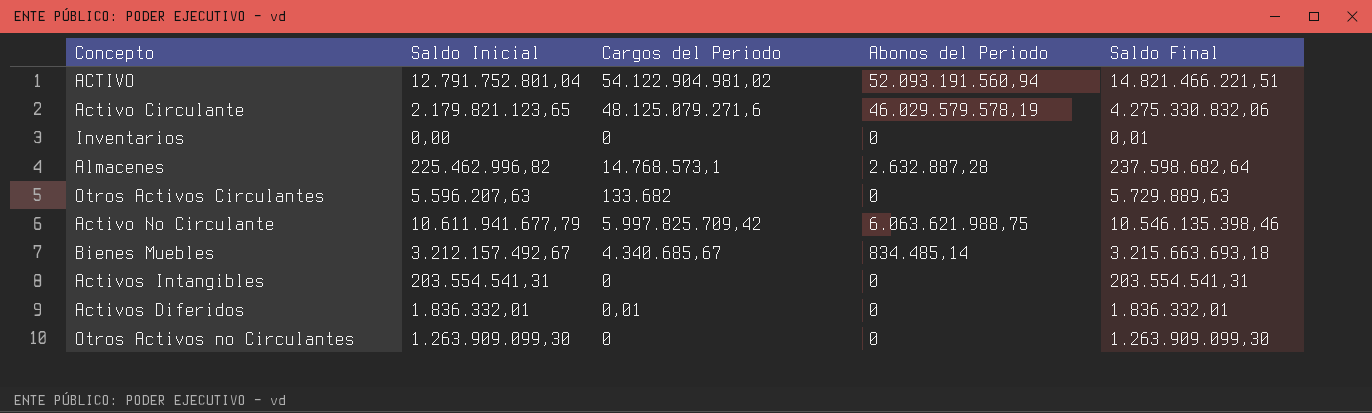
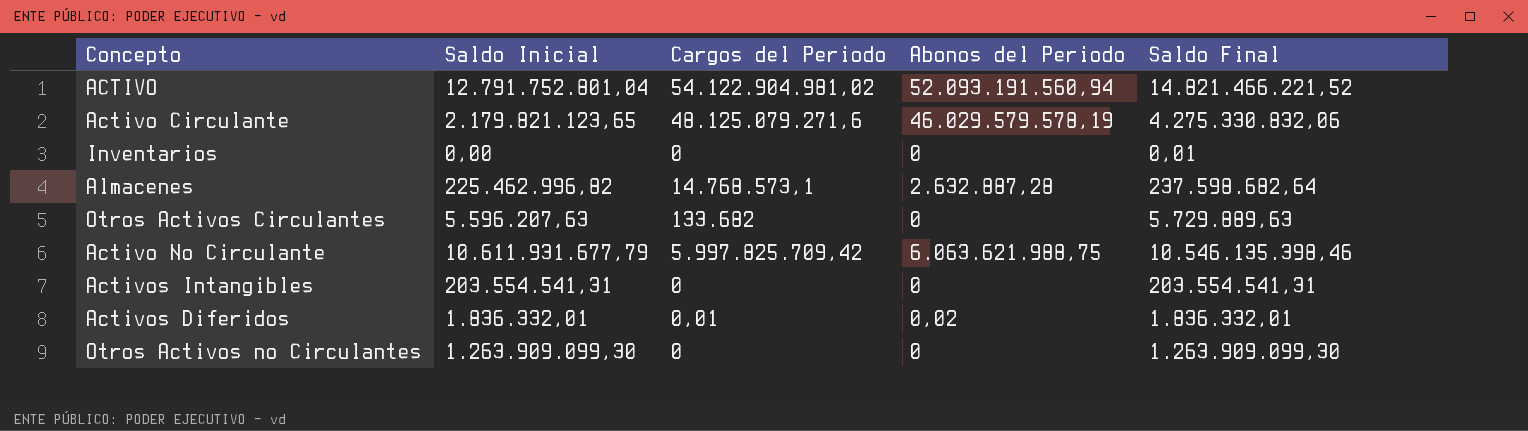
row Bienes Muebles: 3.212.157.492,67 | 4.340.685,67 | 834.485,14 | 3.215.663.693,18 -> none
ACTIVO | Saldo Final: 14.821.466.221,51 -> 14.821.466.221,52
Activo No Circulante | Saldo Inicial: 10.611.941.677,79 -> 10.611.931.677,79
Activos Diferidos | Abonos del Periodo: 0 -> 0,02

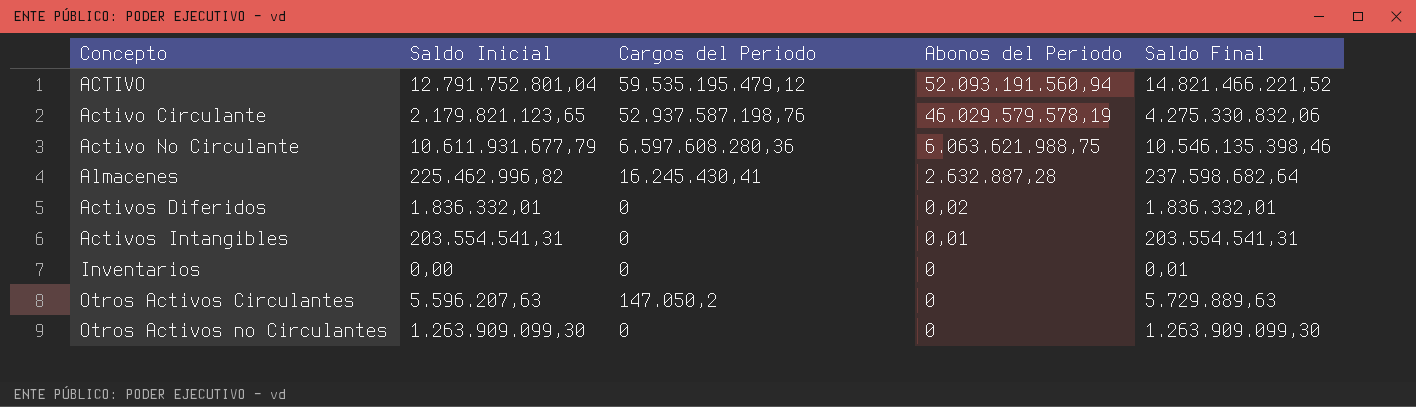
row order: none -> Abonos del Periodo descending
ACTIVO | Cargos del Periodo: 54.122.904.981,02 -> 59.535.195.479,12
Activo Circulante | Cargos del Periodo: 48.125.079.271,6 -> 52.937.587.198,76
Activo No Circulante | Cargos del Periodo: 5.997.825.709,42 -> 6.597.608.280,36
Almacenes | Cargos del Periodo: 14.768.573,1 -> 16.245.430,41
Activos Diferidos | Cargos del Periodo: 0,01 -> 0
Activos Intangibles | Abonos del Periodo: 0 -> 0,01
Otros Activos Circulantes | Cargos del Periodo: 133.682 -> 147.050,2

